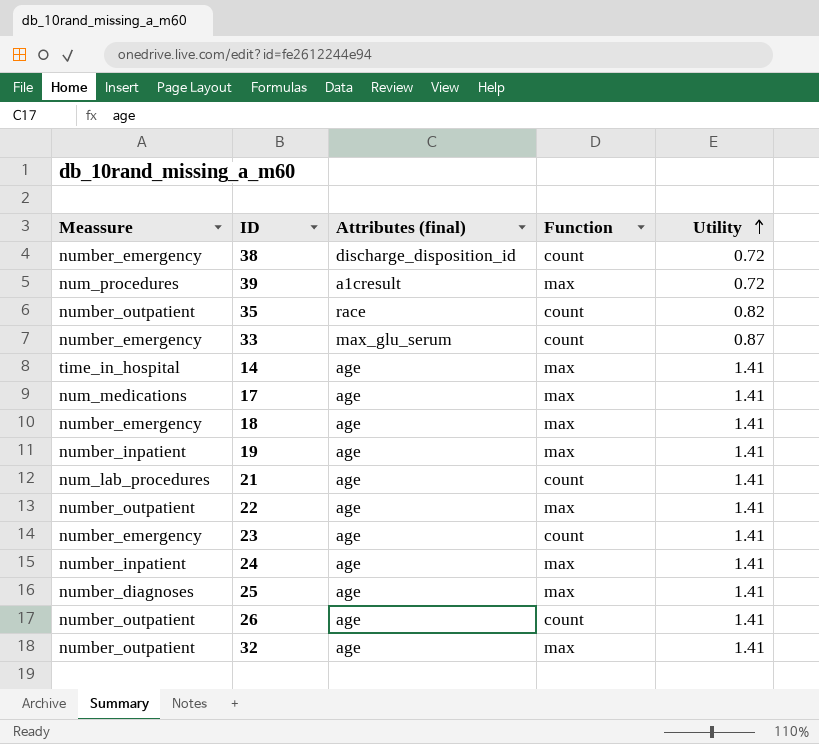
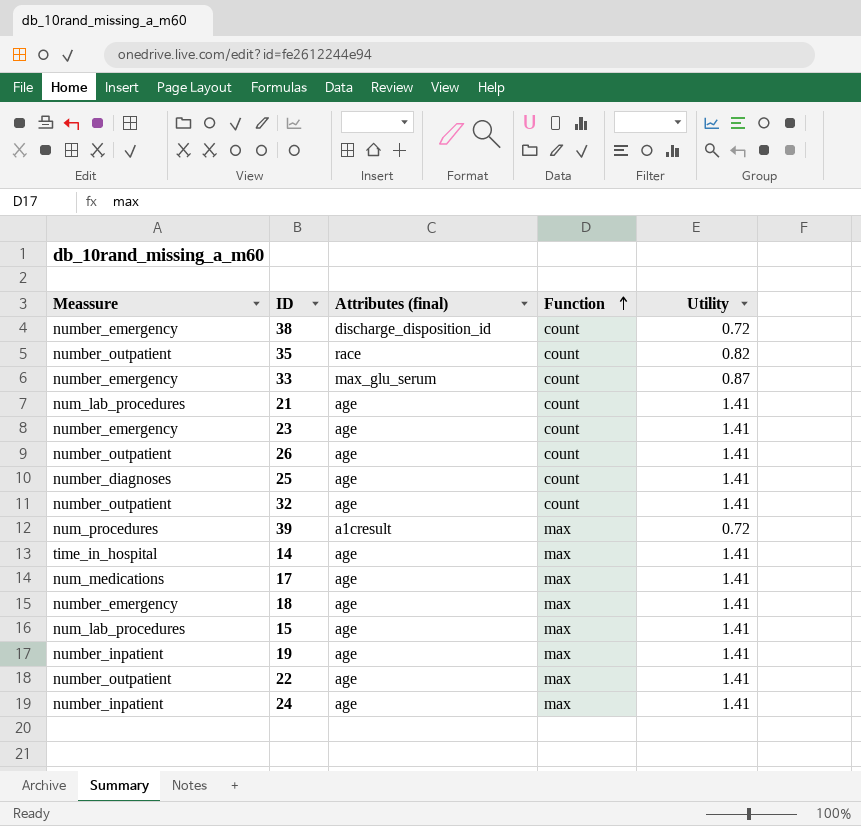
row order: Utility ascending -> Function ascending
25 | Function: max -> count
32 | Function: max -> count
row 15: none -> num_lab_procedures | age | max | 1.41

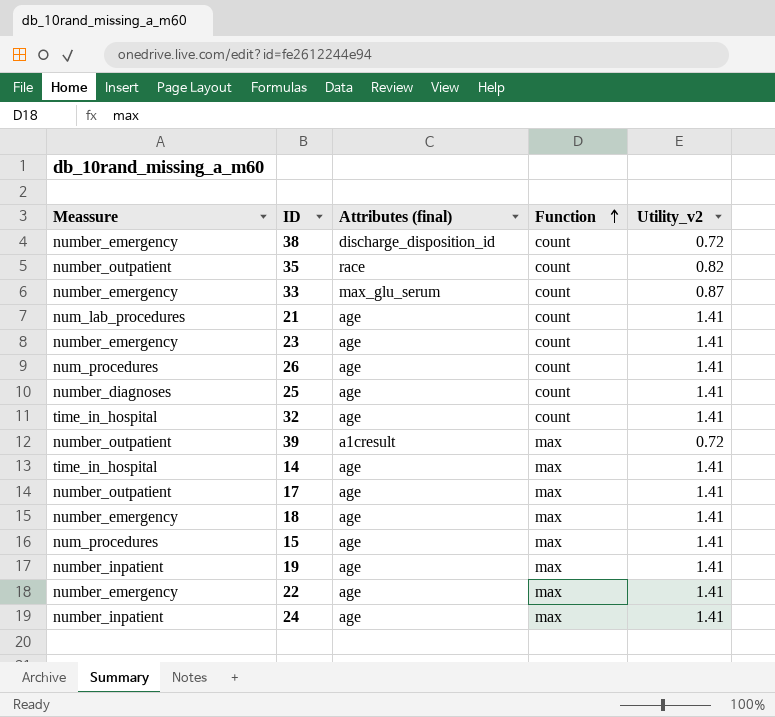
column name: Utility -> Utility_v2
26 | Meassure: number_outpatient -> num_procedures
32 | Meassure: number_outpatient -> time_in_hospital
39 | Meassure: num_procedures -> number_outpatient
17 | Meassure: num_medications -> number_outpatient
15 | Meassure: num_lab_procedures -> num_procedures
22 | Meassure: number_outpatient -> number_emergency

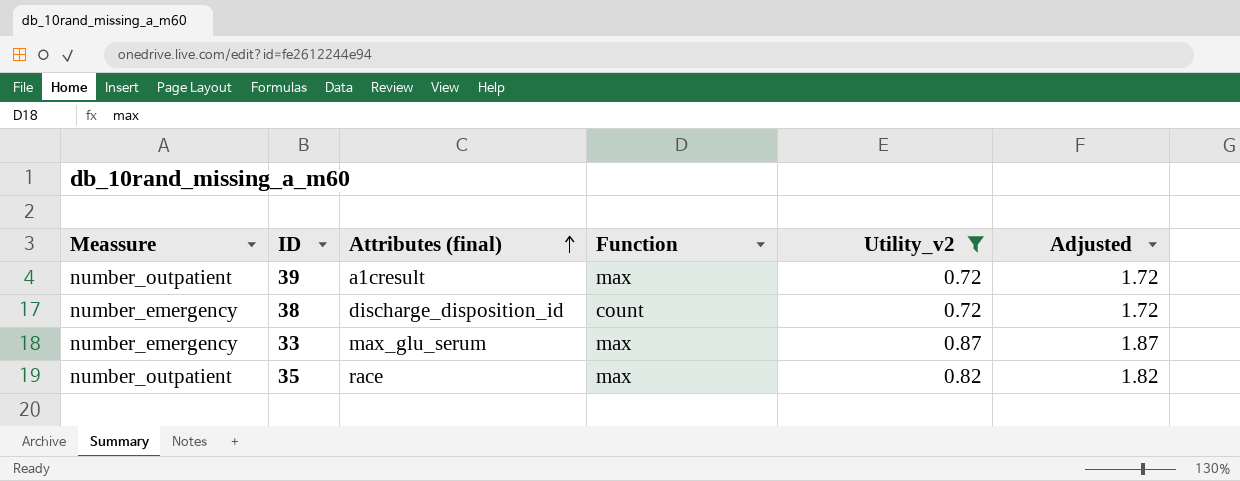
filter: none -> Utility_v2 != 1.41
row order: Function ascending -> Attributes (final) ascending
column Adjusted | formula: none -> [Utility_v2] + 1
33 | Function: count -> max
35 | Function: count -> max

